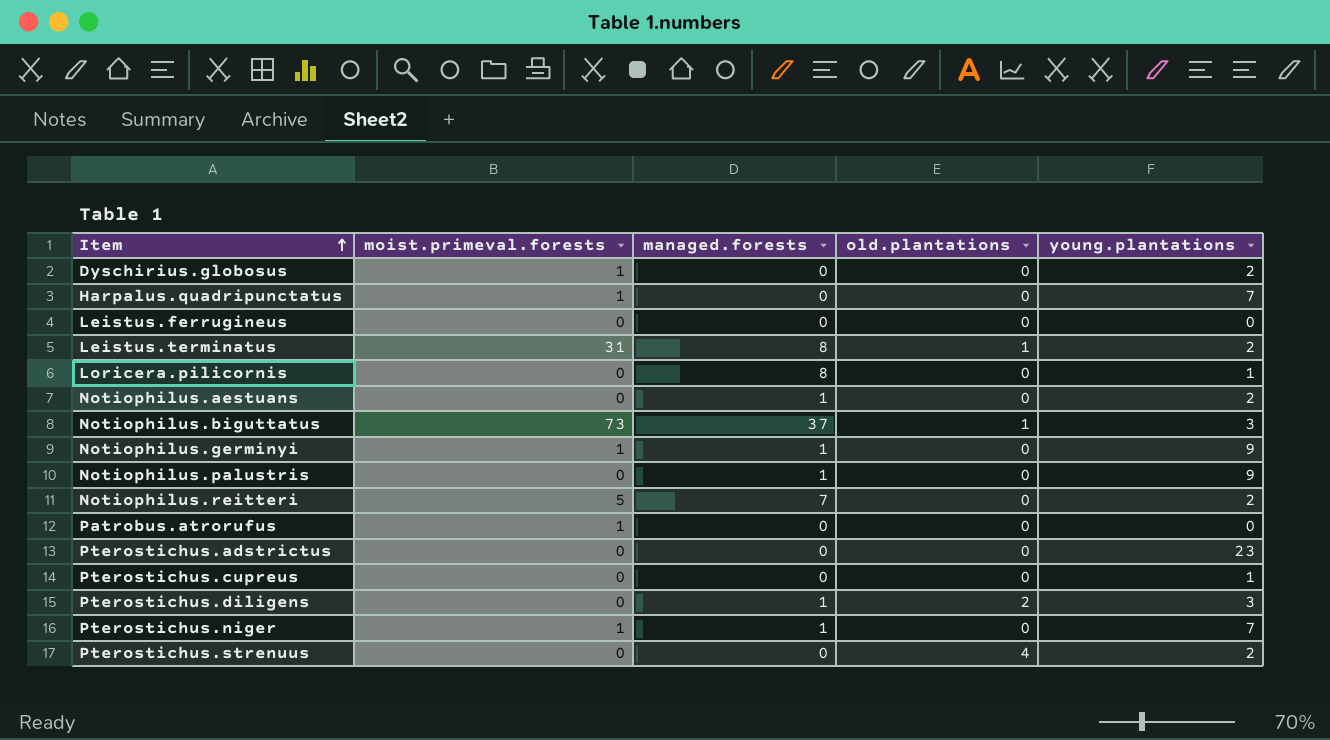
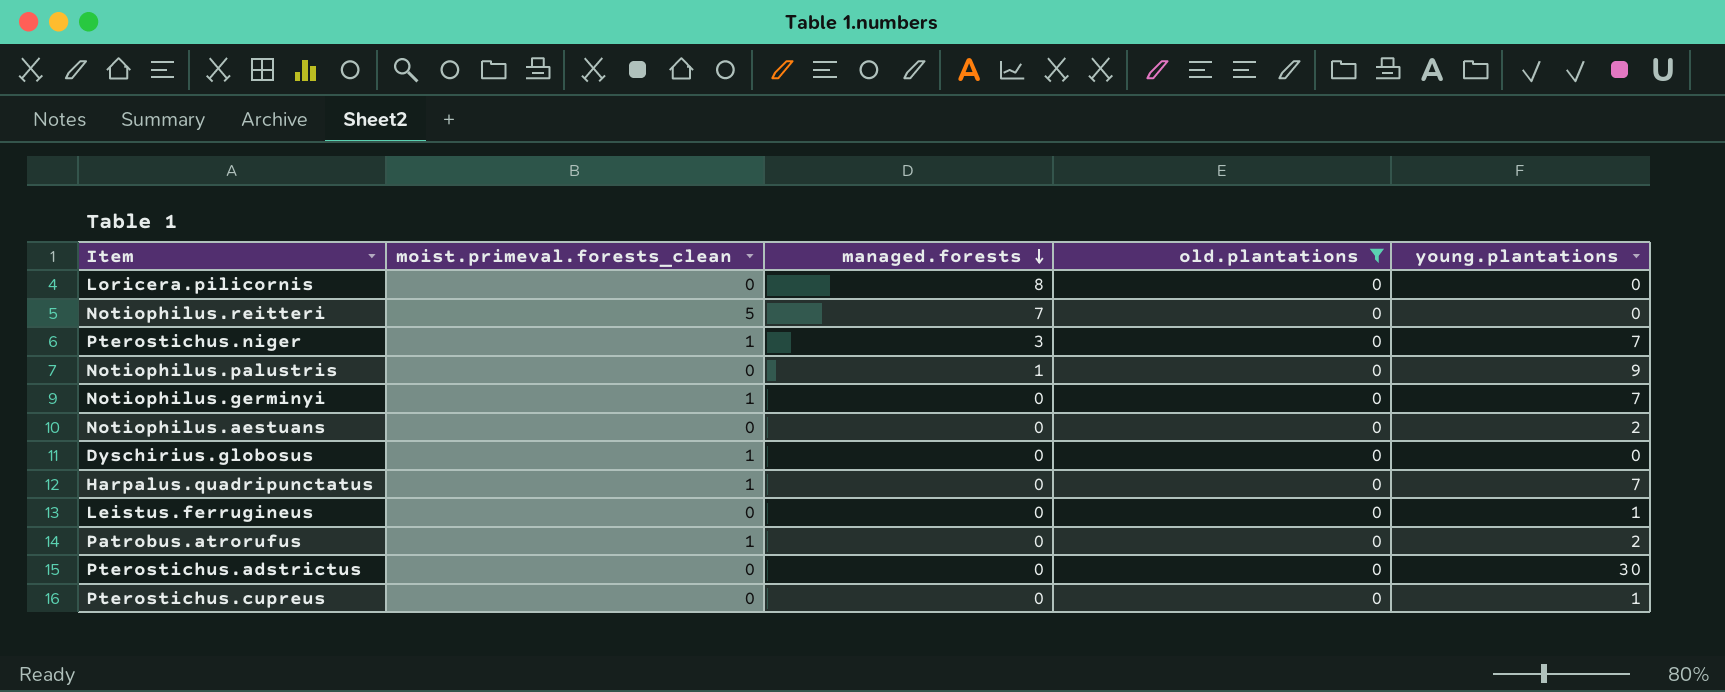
filter: none -> old.plantations = 0
row order: Item ascending -> managed.forests descending
column name: moist.primeval.forests -> moist.primeval.forests_clean
Loricera.pilicornis | young.plantations: 1 -> 0
Notiophilus.reitteri | young.plantations: 2 -> 0
Pterostichus.niger | managed.forests: 1 -> 3
Notiophilus.germinyi | managed.forests: 1 -> 0
Notiophilus.germinyi | young.plantations: 9 -> 7
Notiophilus.aestuans | managed.forests: 1 -> 0
Dyschirius.globosus | young.plantations: 2 -> 0
Leistus.ferrugineus | young.plantations: 0 -> 1
Patrobus.atrorufus | young.plantations: 0 -> 2
Pterostichus.adstrictus | young.plantations: 23 -> 30

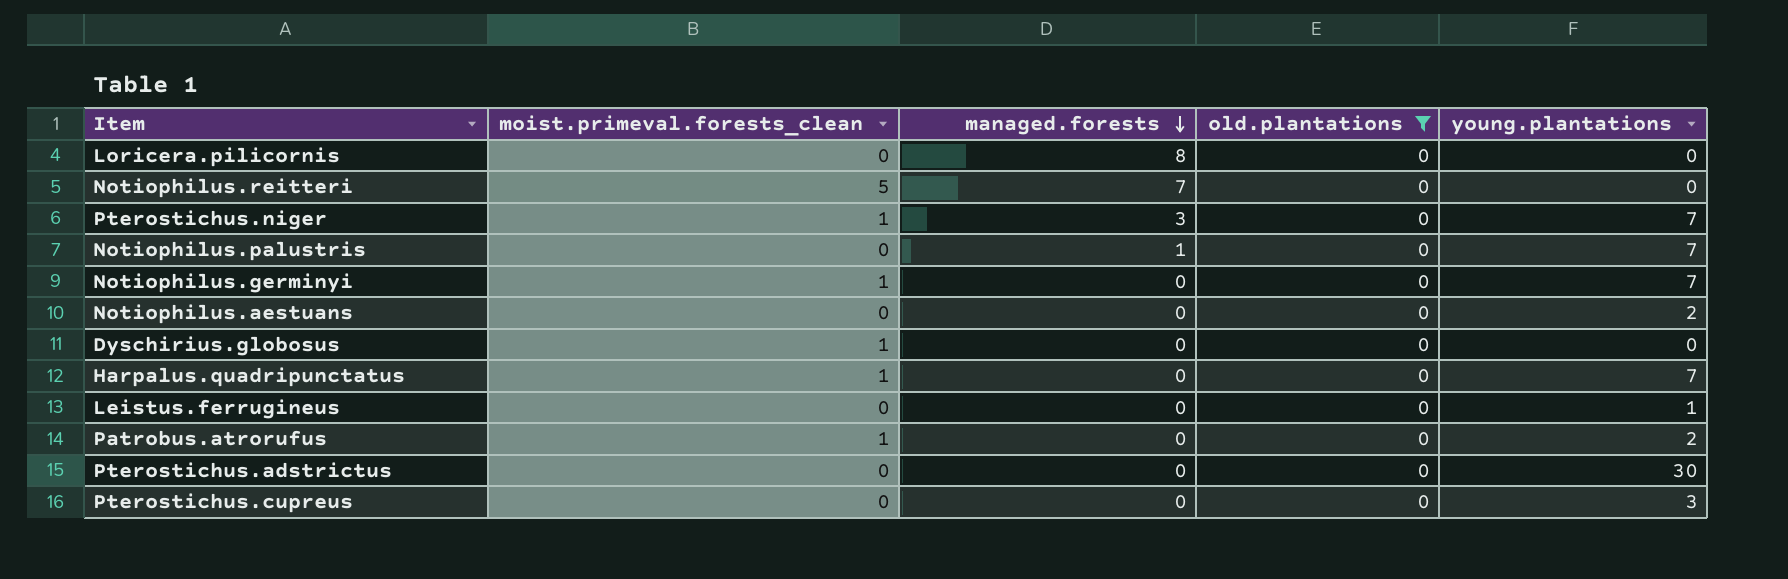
Notiophilus.palustris | young.plantations: 9 -> 7
Pterostichus.cupreus | young.plantations: 1 -> 3

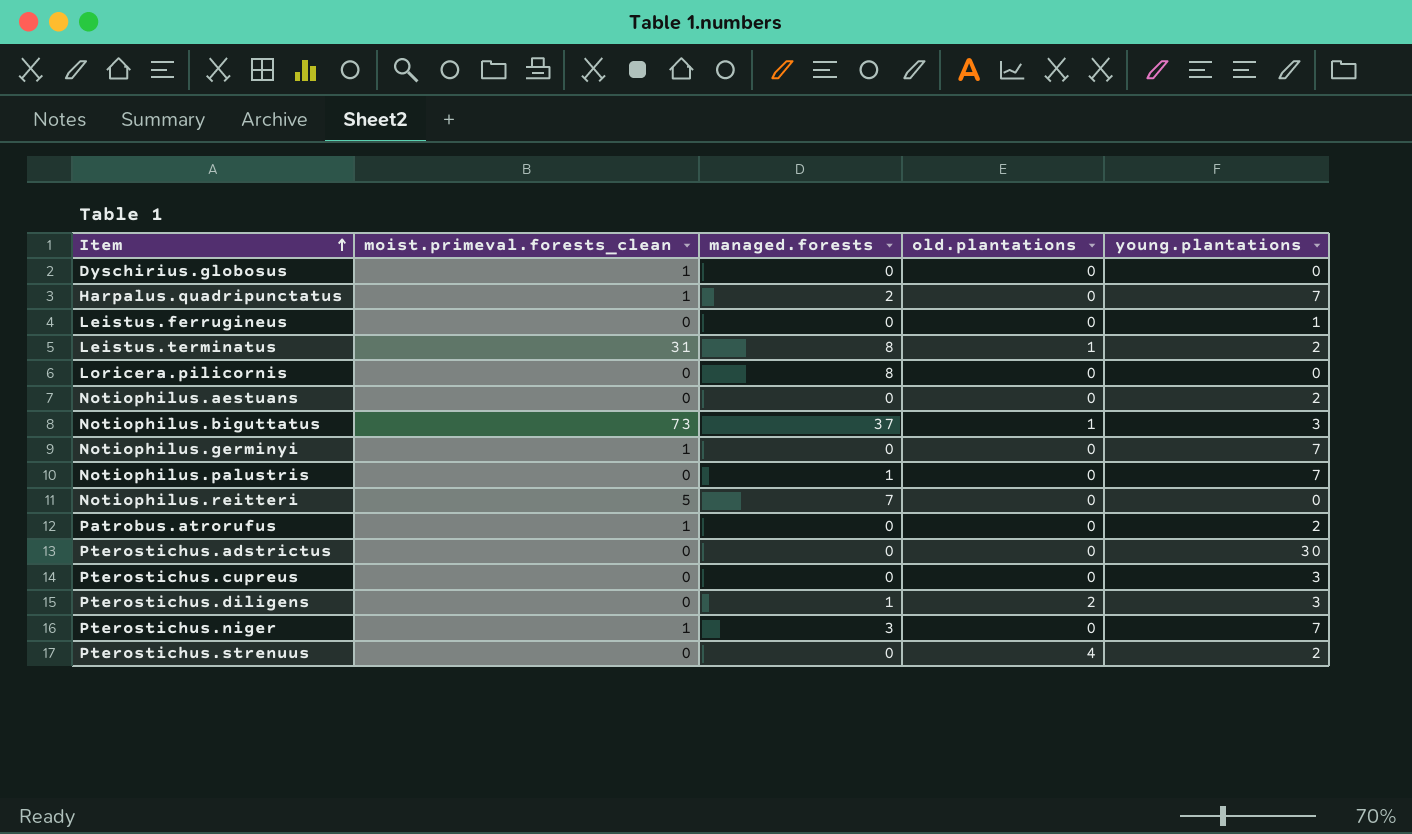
filter: old.plantations = 0 -> none
row order: managed.forests descending -> Item ascending
Harpalus.quadripunctatus | managed.forests: 0 -> 2

